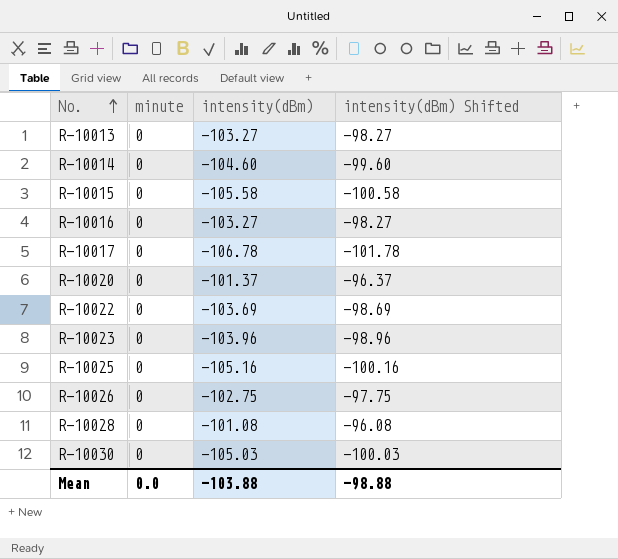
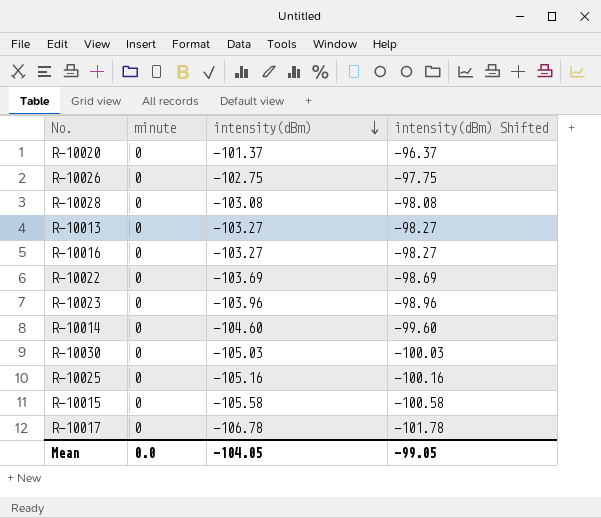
row order: No. ascending -> intensity(dBm) descending
R-10028 | intensity(dBm): -101.08 -> -103.08
R-10028 | intensity(dBm) Shifted: -96.08 -> -98.08
Mean | intensity(dBm): -103.88 -> -104.05
Mean | intensity(dBm) Shifted: -98.88 -> -99.05

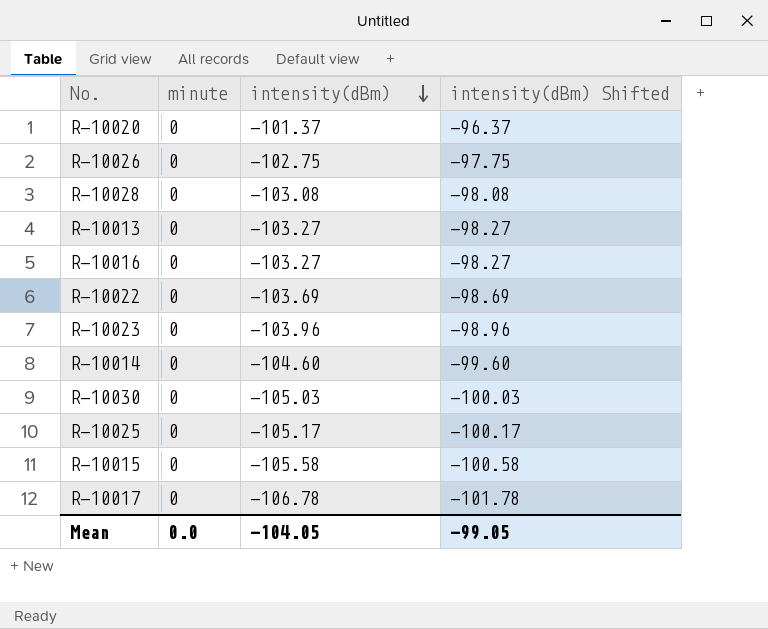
R-10025 | intensity(dBm): -105.16 -> -105.17
R-10025 | intensity(dBm) Shifted: -100.16 -> -100.17

